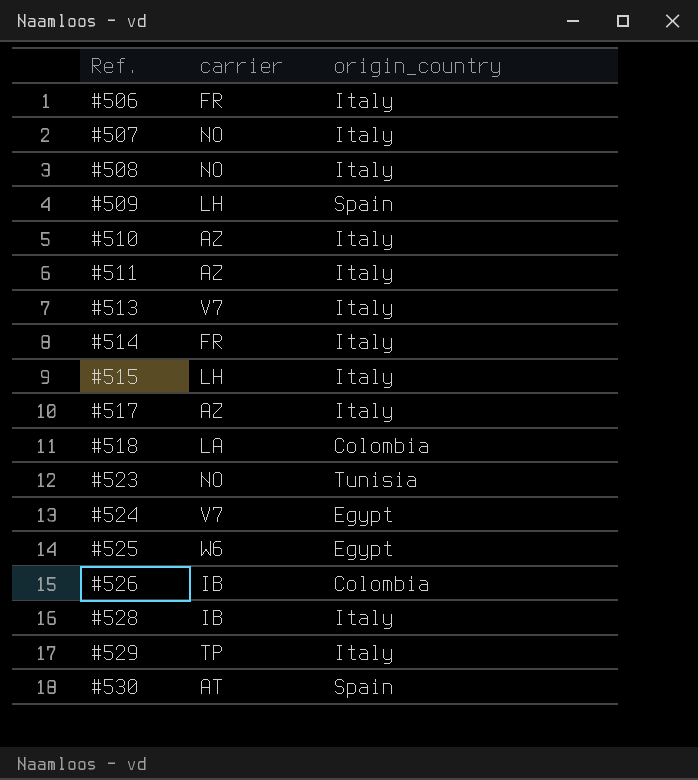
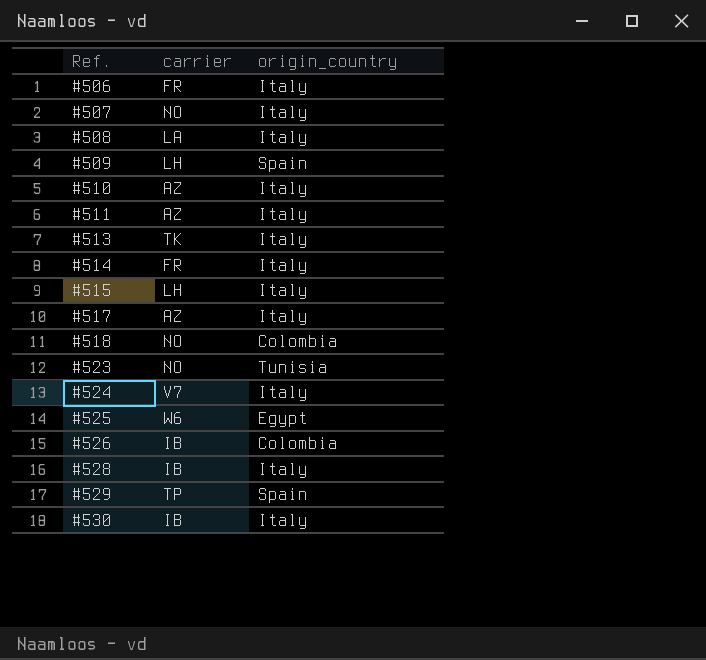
#508 | carrier: NO -> LA
#513 | carrier: V7 -> TK
#518 | carrier: LA -> NO
#524 | origin_country: Egypt -> Italy
#529 | origin_country: Italy -> Spain
#530 | carrier: AT -> IB
#530 | origin_country: Spain -> Italy

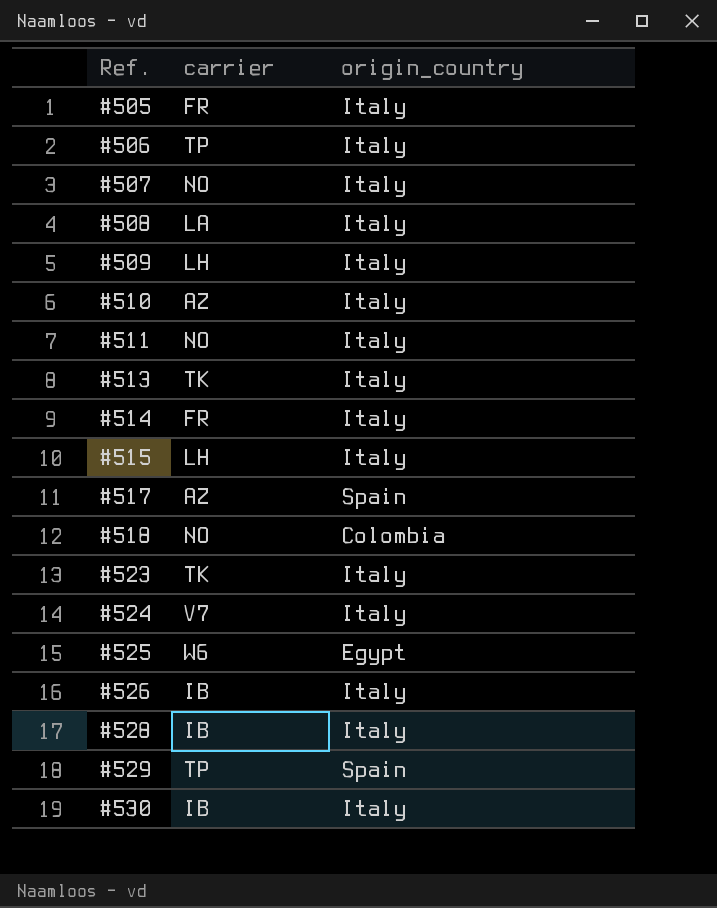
row #505: none -> FR | Italy
#506 | carrier: FR -> TP
#509 | origin_country: Spain -> Italy
#511 | carrier: AZ -> NO
#517 | origin_country: Italy -> Spain
#523 | carrier: NO -> TK
#523 | origin_country: Tunisia -> Italy
#526 | origin_country: Colombia -> Italy

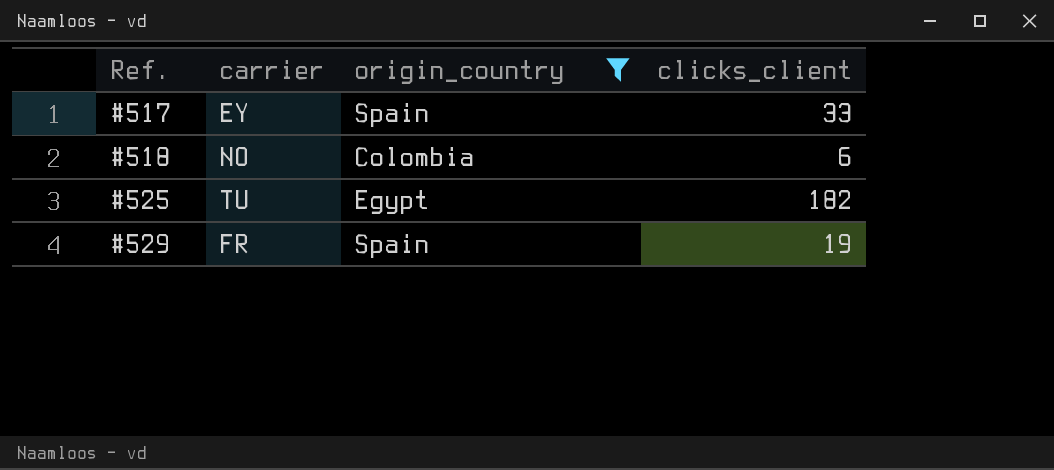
filter: none -> origin_country != Italy
column clicks_client | position: none -> 4
#517 | carrier: AZ -> EY
#525 | carrier: W6 -> TU
#529 | carrier: TP -> FR

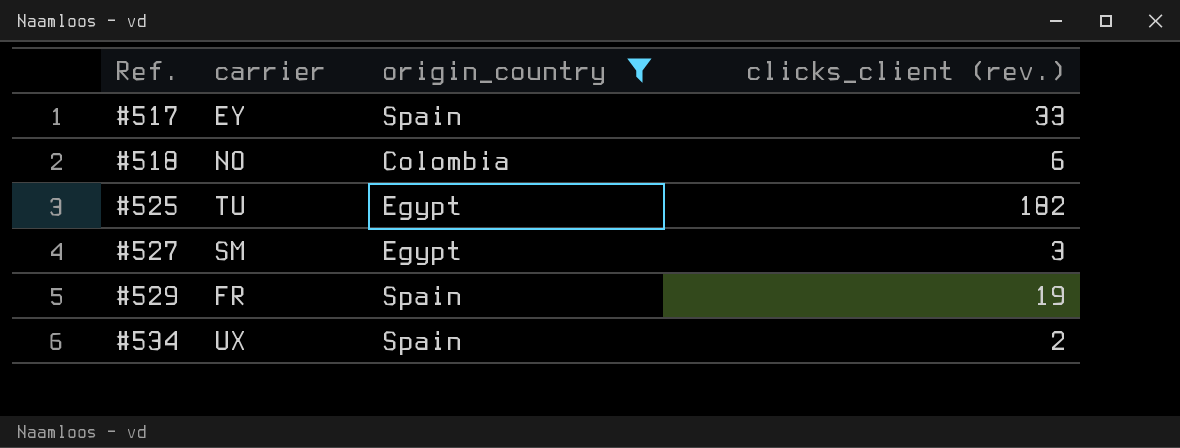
column name: clicks_client -> clicks_client (rev.)
row #527: none -> SM | Egypt | 3
row #534: none -> UX | Spain | 2

